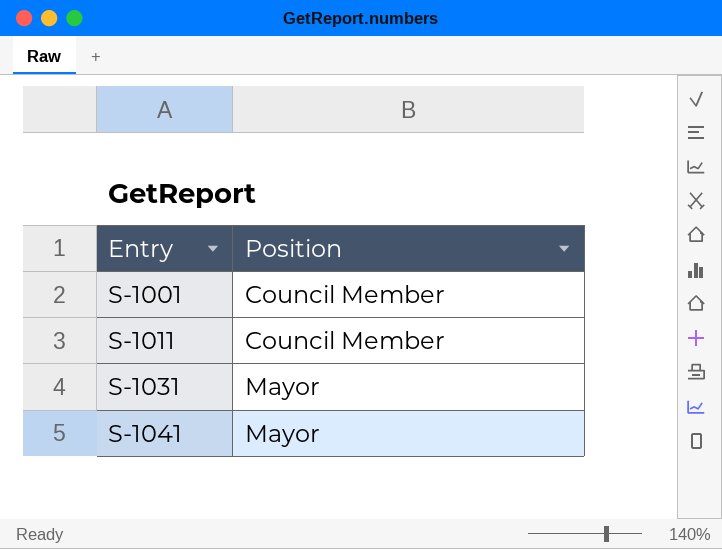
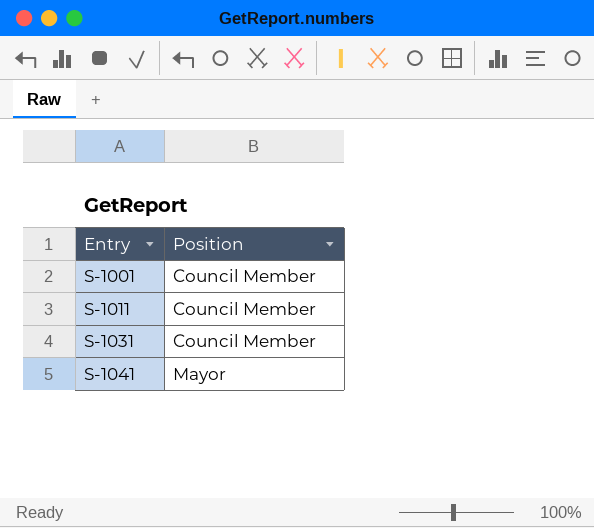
S-1031 | Position: Mayor -> Council Member

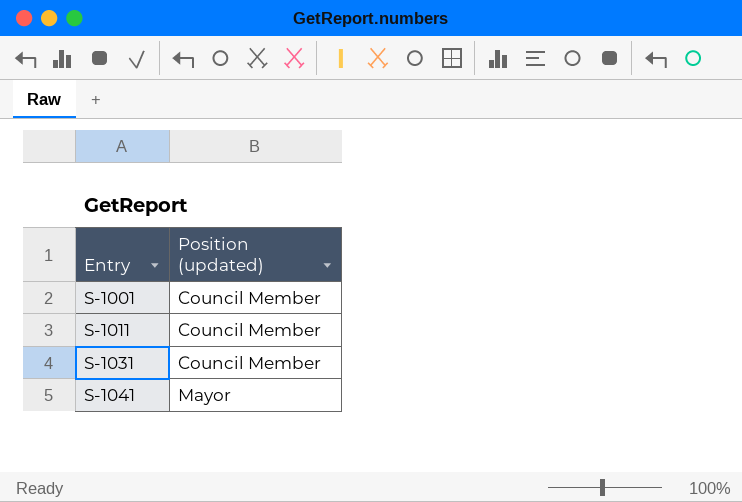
column name: Position -> Position (updated)

